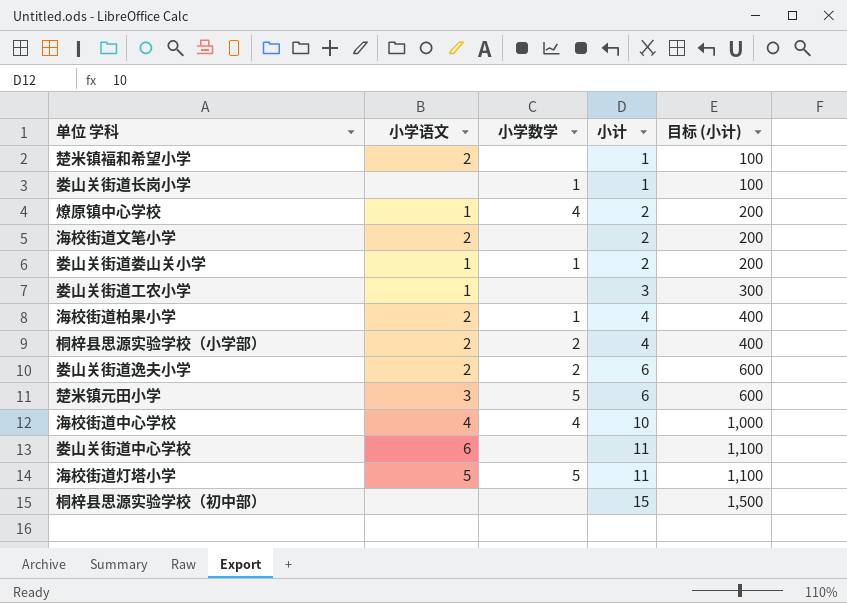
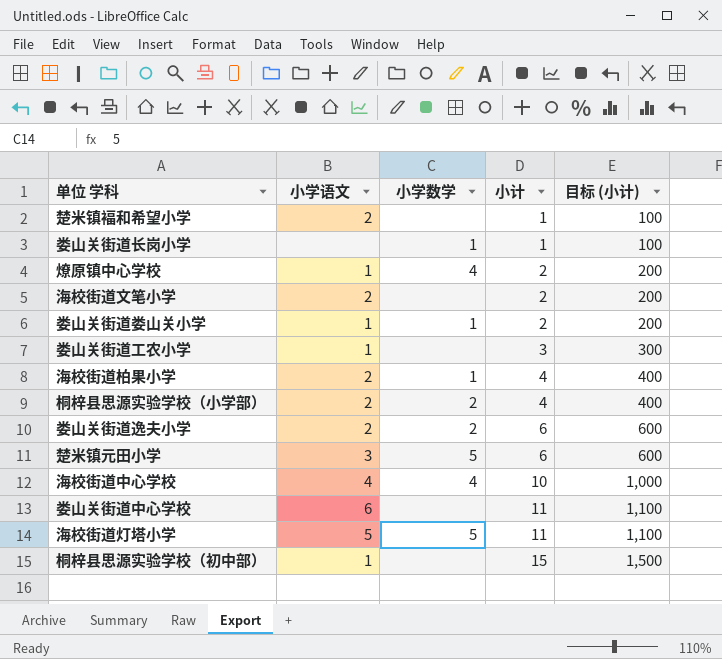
桐梓县思源实验学校（初中部） | 小学语文: none -> 1

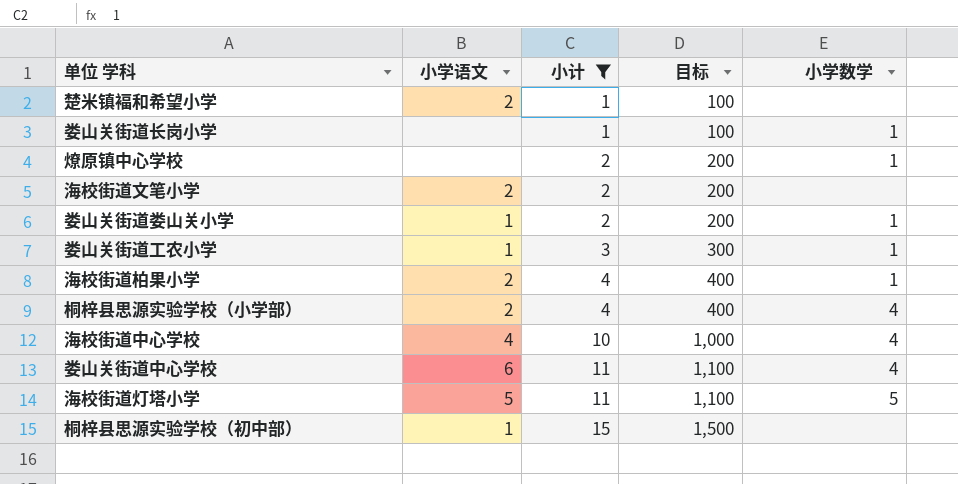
filter: none -> 小计 != 6
column name: 目标 (小计) -> 目标
column 小学数学 | position: 3 -> 5
燎原镇中心学校 | 小学语文: 1 -> none
燎原镇中心学校 | 小学数学: 4 -> 1
娄山关街道工农小学 | 小学数学: none -> 1
桐梓县思源实验学校（小学部） | 小学数学: 2 -> 4
娄山关街道中心学校 | 小学数学: none -> 4

